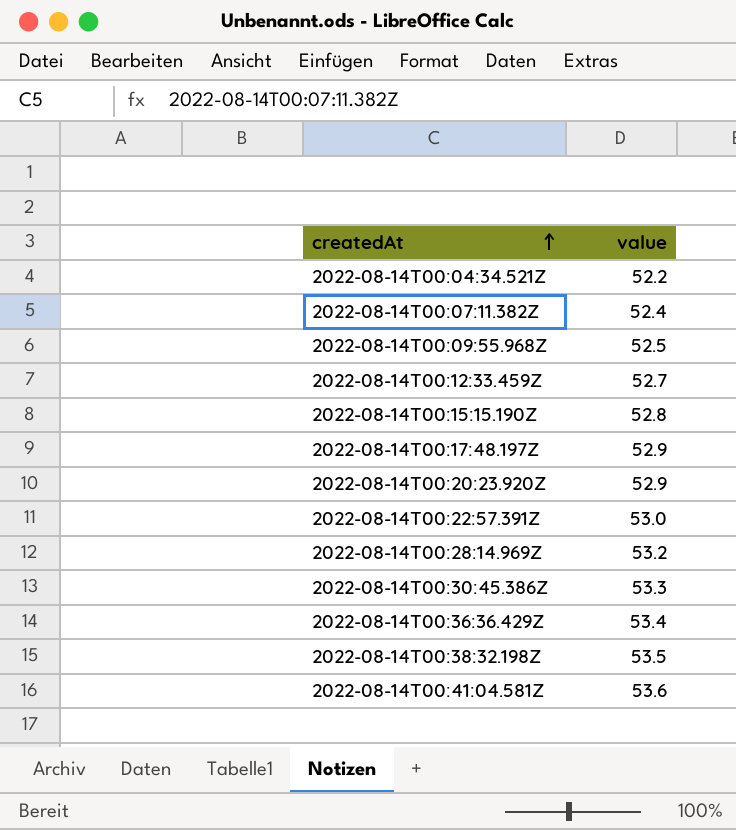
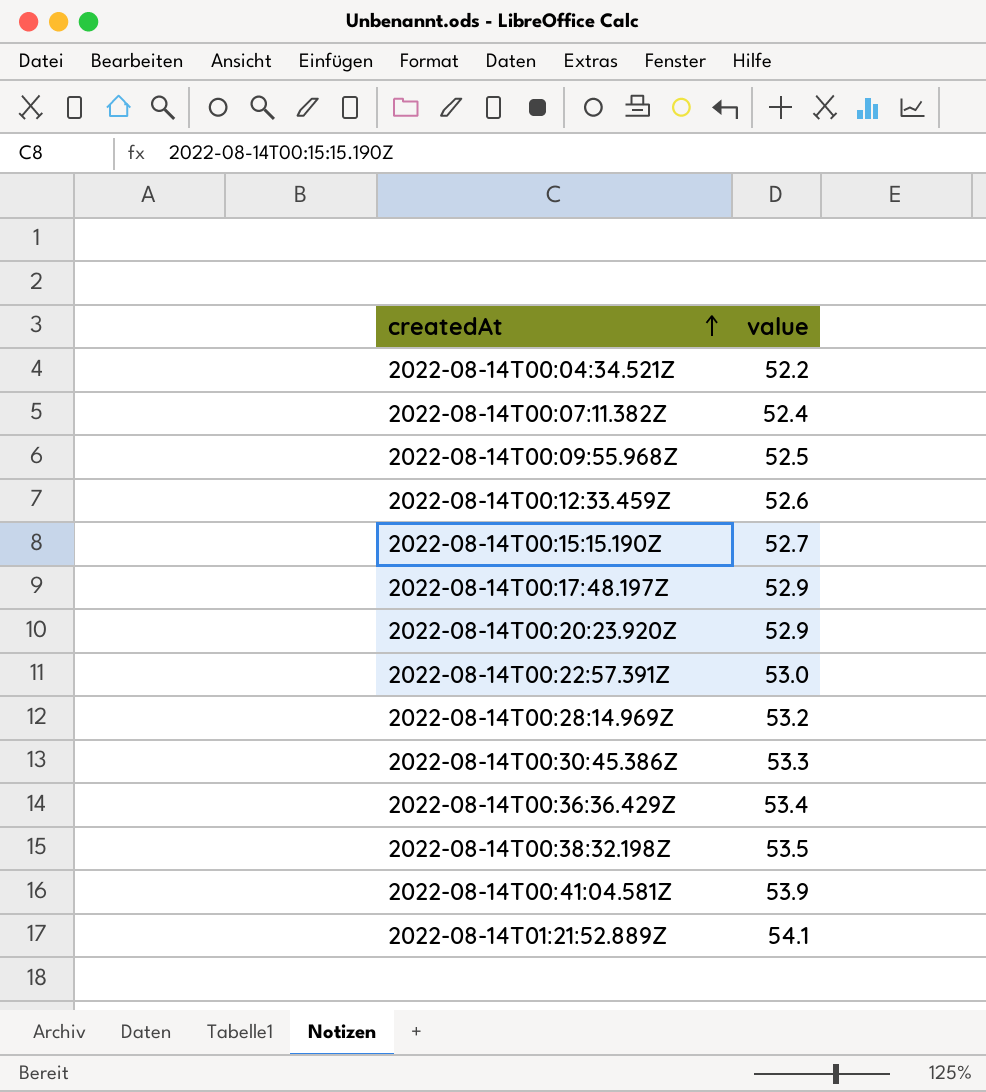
2022-08-14T00:12:33.459Z | value: 52.7 -> 52.6
2022-08-14T00:15:15.190Z | value: 52.8 -> 52.7
2022-08-14T00:41:04.581Z | value: 53.6 -> 53.9
row 2022-08-14T01:21:52.889Z: none -> 54.1

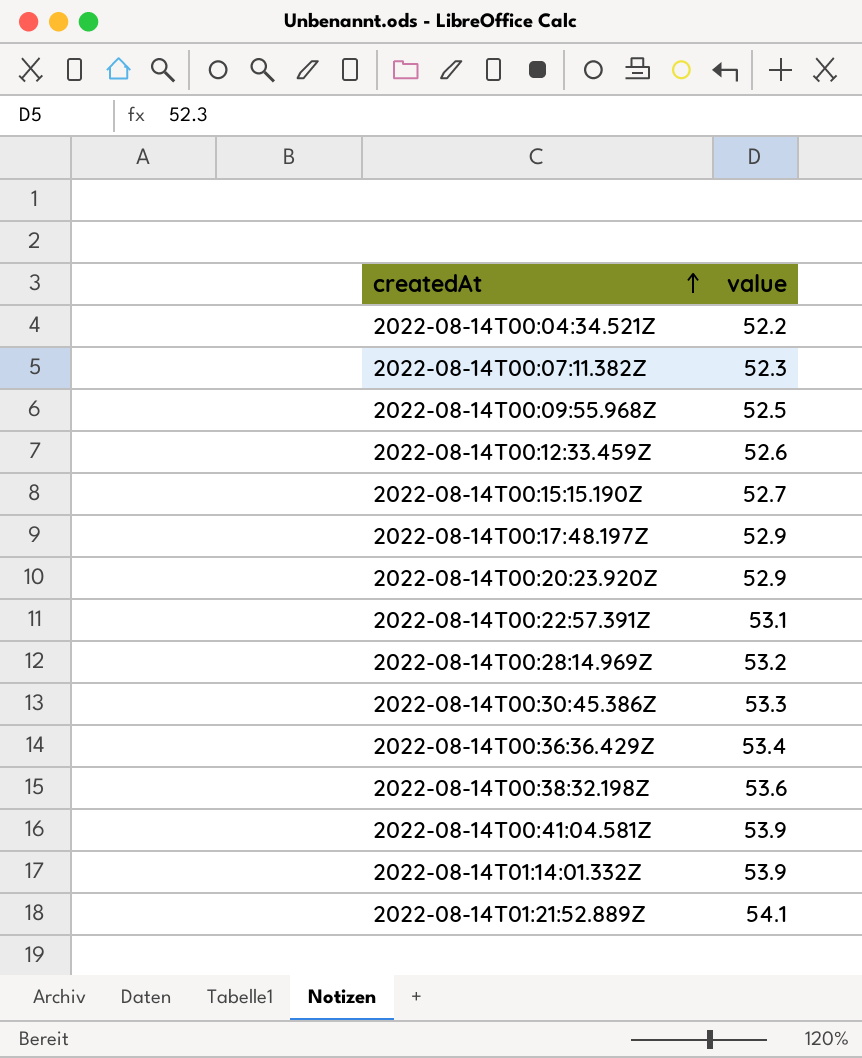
2022-08-14T00:07:11.382Z | value: 52.4 -> 52.3
2022-08-14T00:22:57.391Z | value: 53.0 -> 53.1
2022-08-14T00:38:32.198Z | value: 53.5 -> 53.6
row 2022-08-14T01:14:01.332Z: none -> 53.9

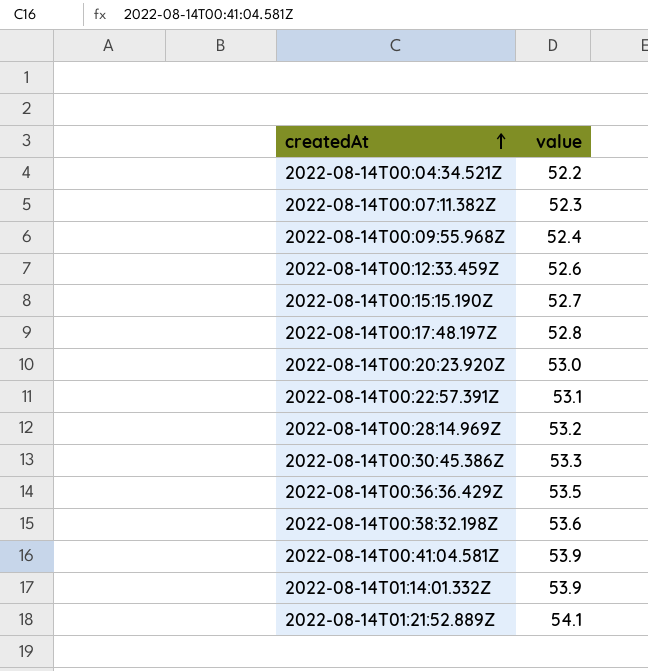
2022-08-14T00:09:55.968Z | value: 52.5 -> 52.4
2022-08-14T00:17:48.197Z | value: 52.9 -> 52.8
2022-08-14T00:20:23.920Z | value: 52.9 -> 53.0
2022-08-14T00:36:36.429Z | value: 53.4 -> 53.5

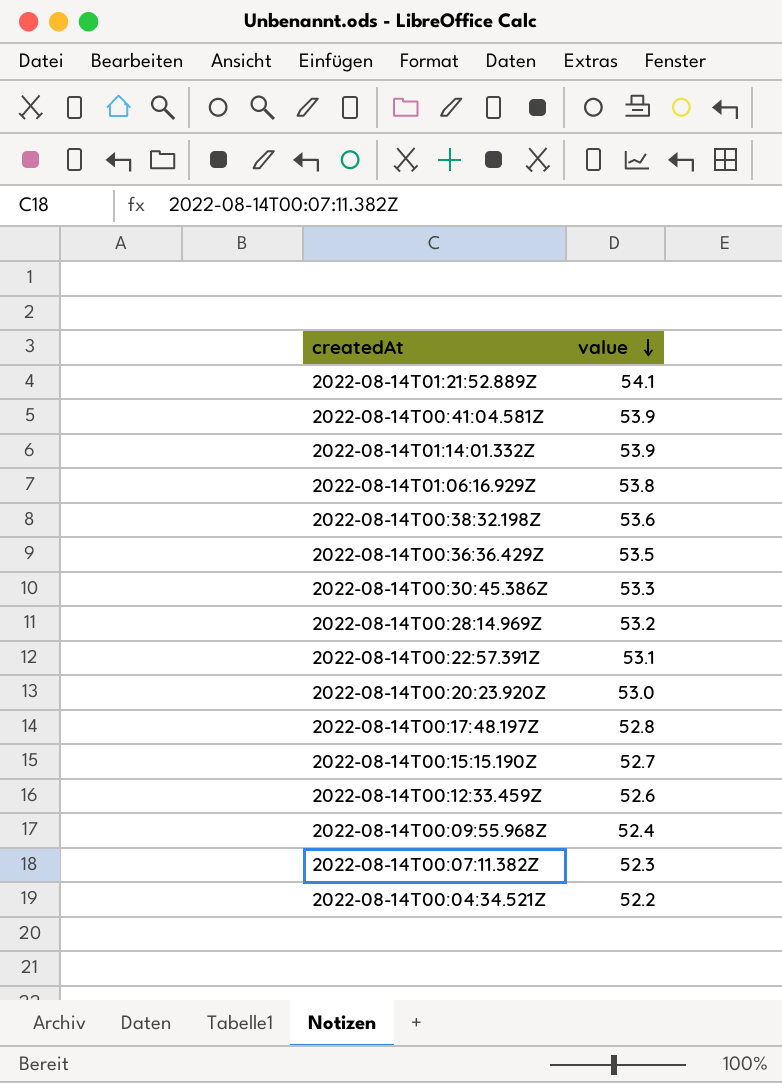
row order: createdAt ascending -> value descending
row 2022-08-14T01:06:16.929Z: none -> 53.8

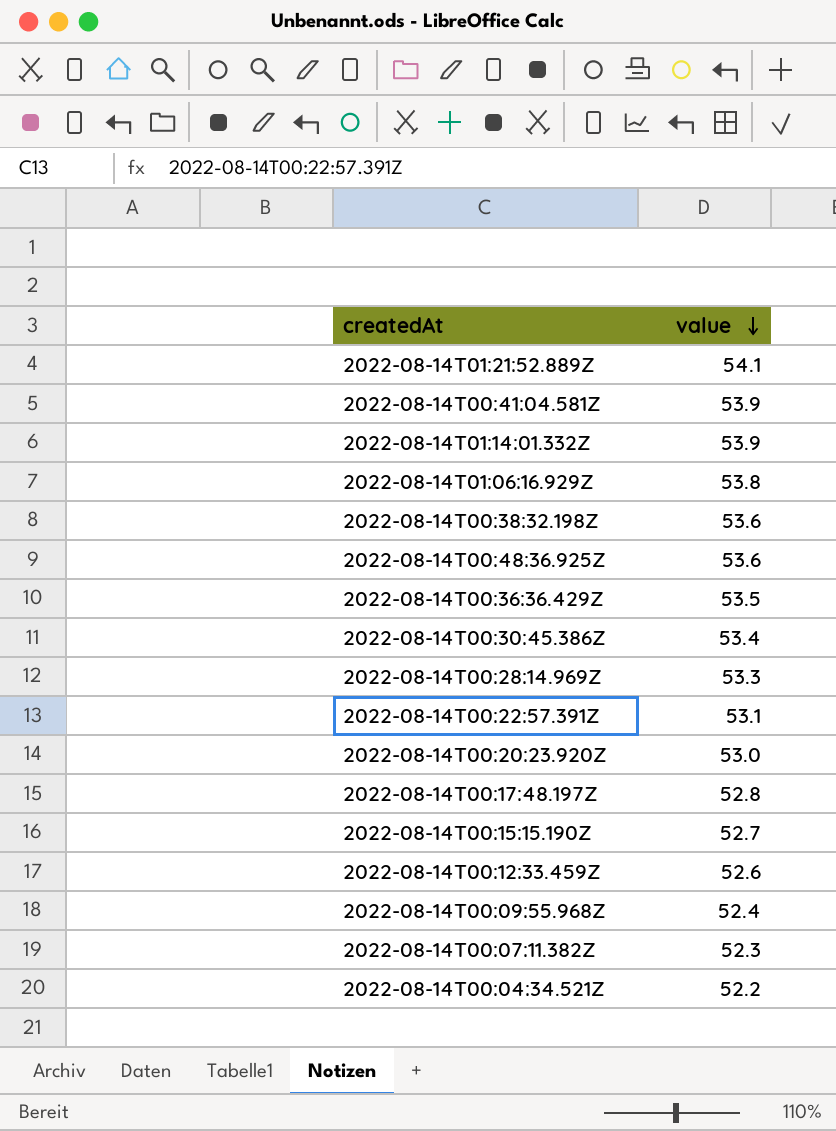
row 2022-08-14T00:48:36.925Z: none -> 53.6
2022-08-14T00:30:45.386Z | value: 53.3 -> 53.4
2022-08-14T00:28:14.969Z | value: 53.2 -> 53.3

